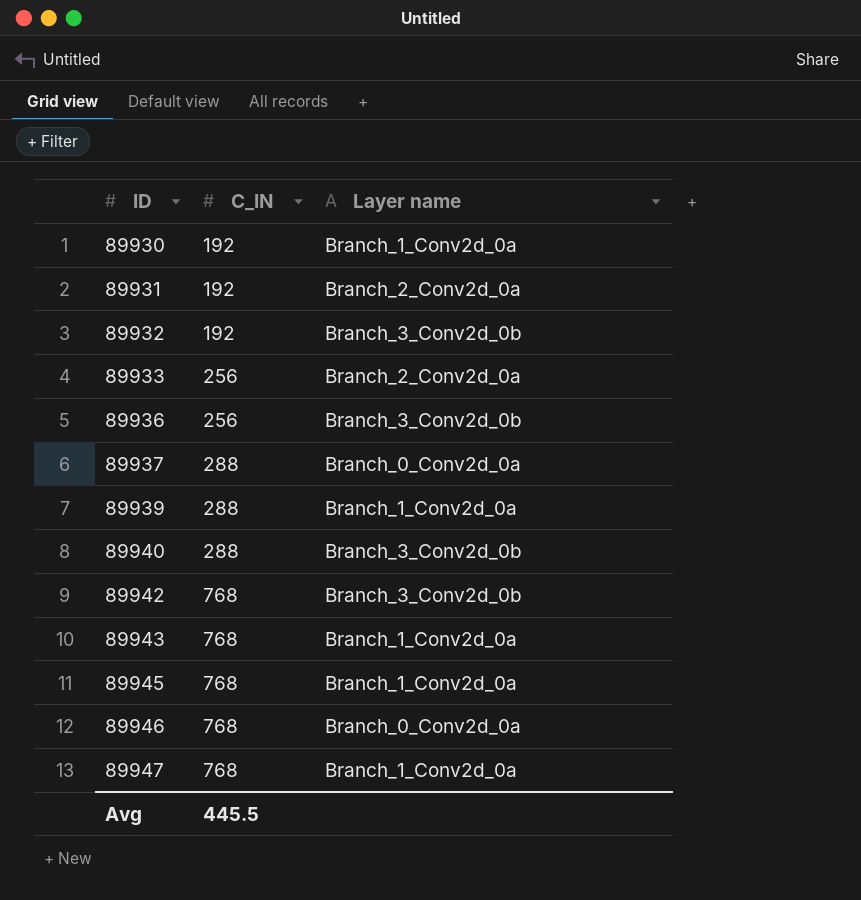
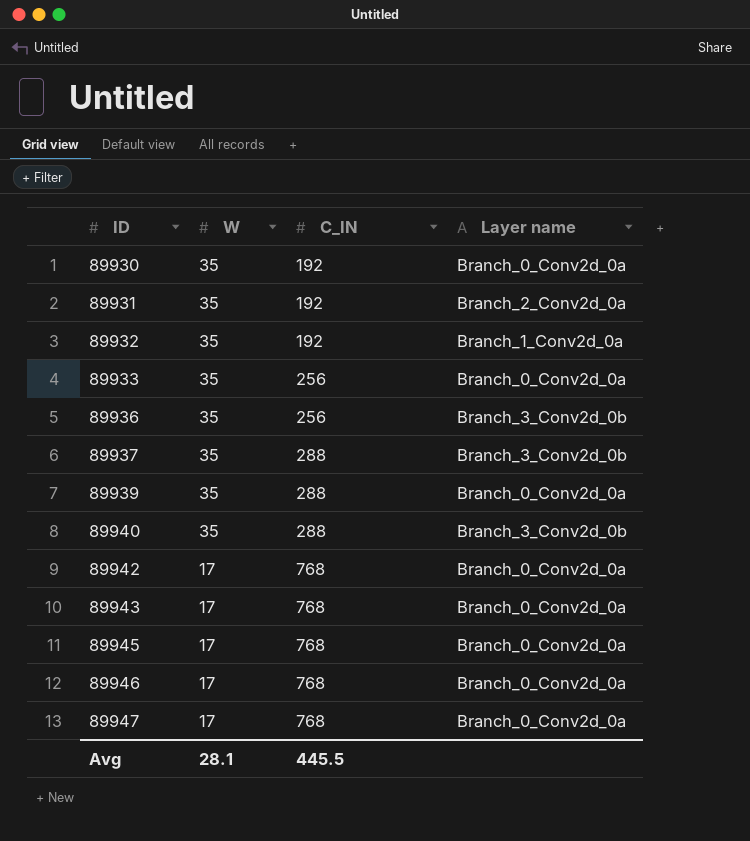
column W | position: none -> 2
89930 | Layer name: Branch_1_Conv2d_0a -> Branch_0_Conv2d_0a
89932 | Layer name: Branch_3_Conv2d_0b -> Branch_1_Conv2d_0a
89933 | Layer name: Branch_2_Conv2d_0a -> Branch_0_Conv2d_0a
89937 | Layer name: Branch_0_Conv2d_0a -> Branch_3_Conv2d_0b
89939 | Layer name: Branch_1_Conv2d_0a -> Branch_0_Conv2d_0a
89942 | Layer name: Branch_3_Conv2d_0b -> Branch_0_Conv2d_0a
89943 | Layer name: Branch_1_Conv2d_0a -> Branch_0_Conv2d_0a
89945 | Layer name: Branch_1_Conv2d_0a -> Branch_0_Conv2d_0a
89947 | Layer name: Branch_1_Conv2d_0a -> Branch_0_Conv2d_0a

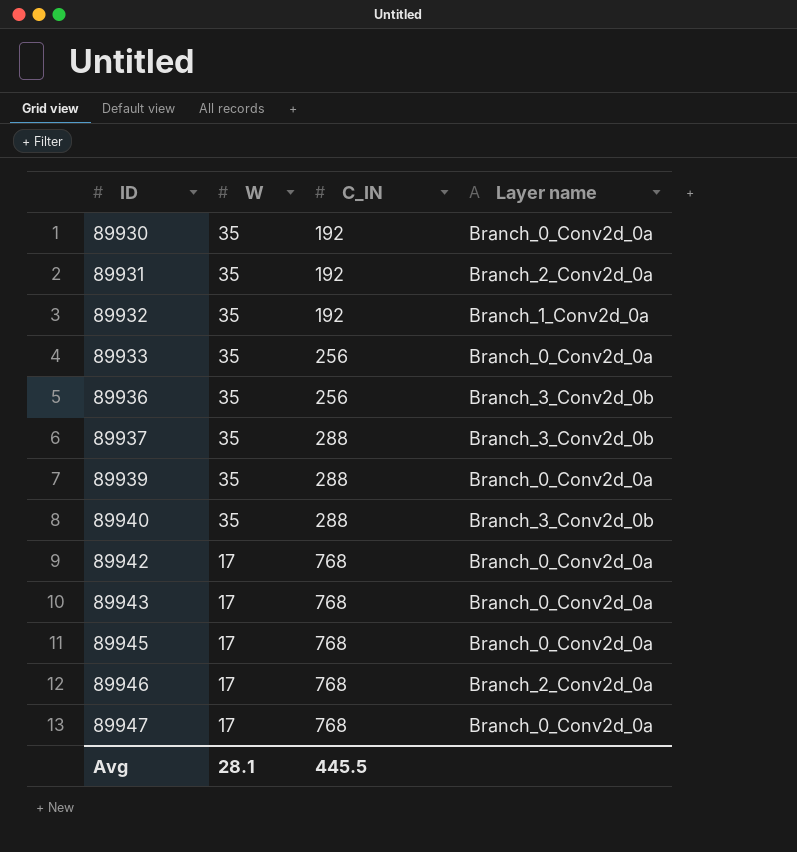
89946 | Layer name: Branch_0_Conv2d_0a -> Branch_2_Conv2d_0a

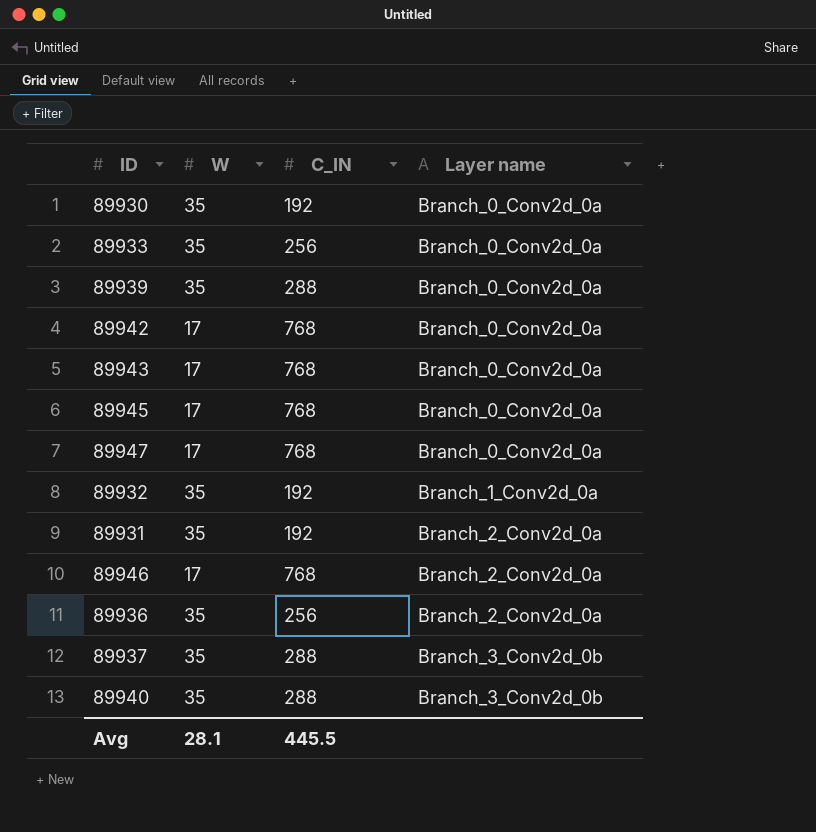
row order: ID ascending -> Layer name ascending
89936 | Layer name: Branch_3_Conv2d_0b -> Branch_2_Conv2d_0a

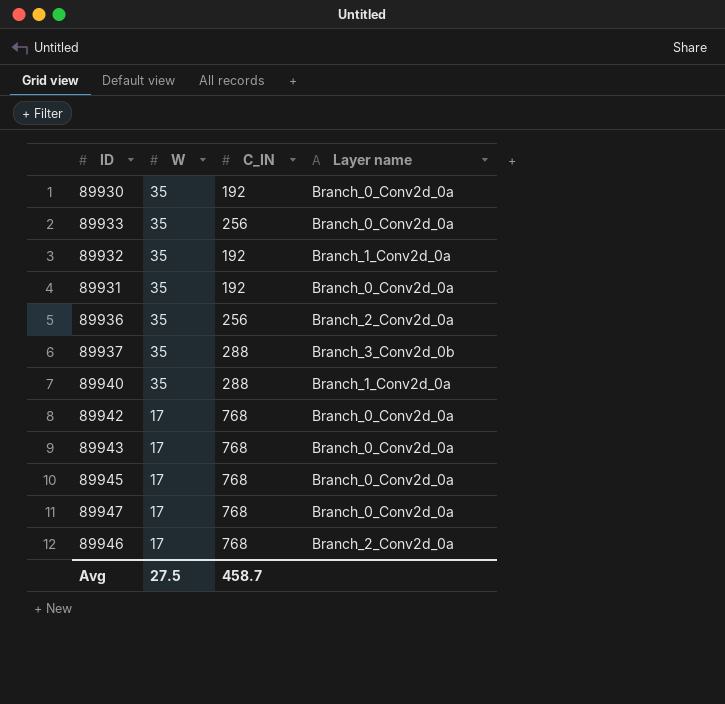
row order: Layer name ascending -> W descending
row 89939: 35 | 288 | Branch_0_Conv2d_0a -> none
89931 | Layer name: Branch_2_Conv2d_0a -> Branch_0_Conv2d_0a
89940 | Layer name: Branch_3_Conv2d_0b -> Branch_1_Conv2d_0a
Avg | W: 28.1 -> 27.5
Avg | C_IN: 445.5 -> 458.7

